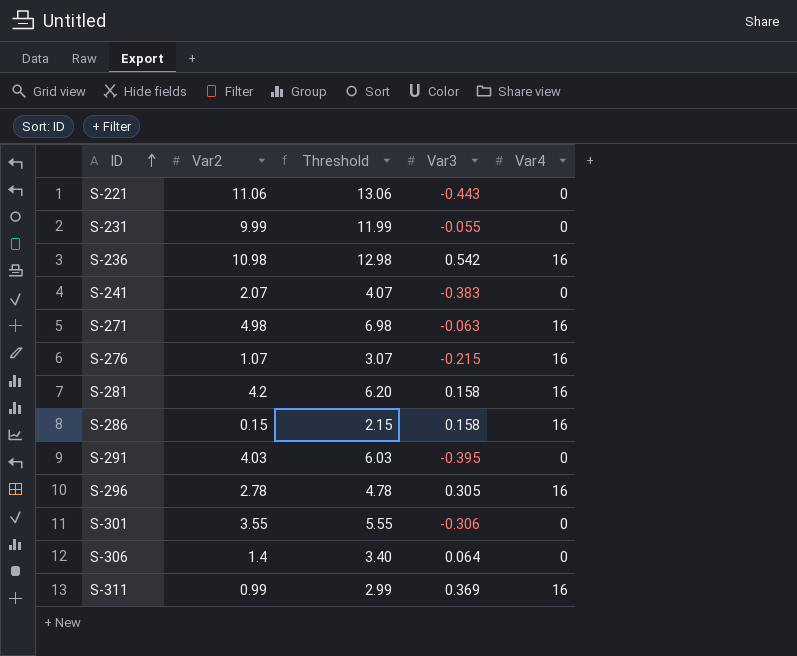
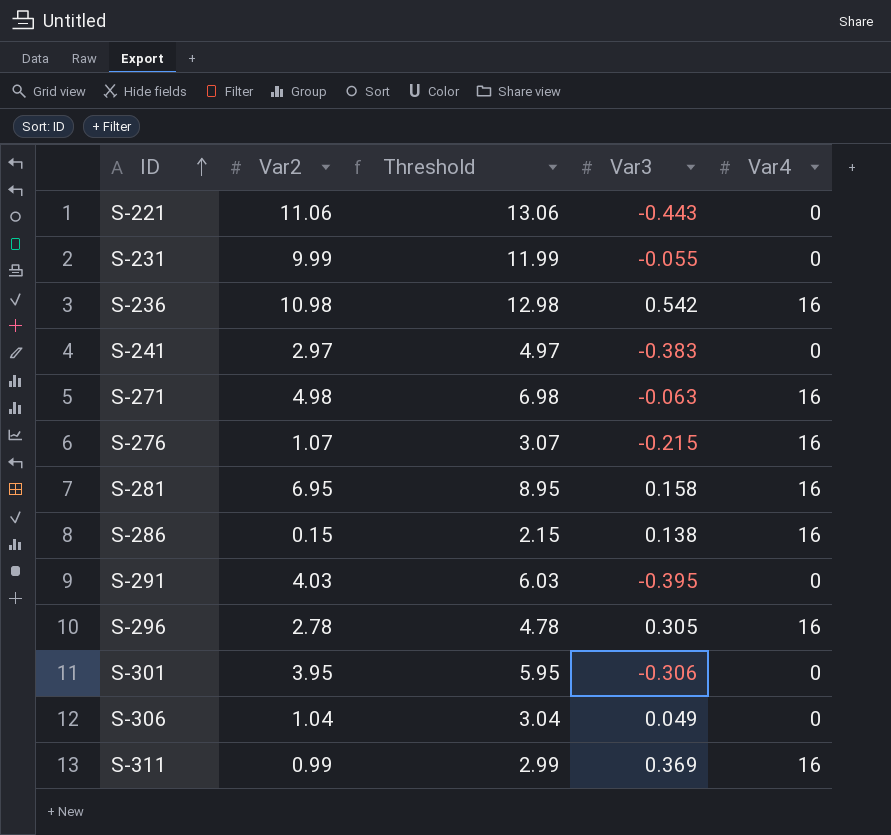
S-241 | Var2: 2.07 -> 2.97
S-241 | Threshold: 4.07 -> 4.97
S-281 | Var2: 4.2 -> 6.95
S-281 | Threshold: 6.20 -> 8.95
S-286 | Var3: 0.158 -> 0.138
S-301 | Var2: 3.55 -> 3.95
S-301 | Threshold: 5.55 -> 5.95
S-306 | Var2: 1.4 -> 1.04
S-306 | Threshold: 3.40 -> 3.04
S-306 | Var3: 0.064 -> 0.049

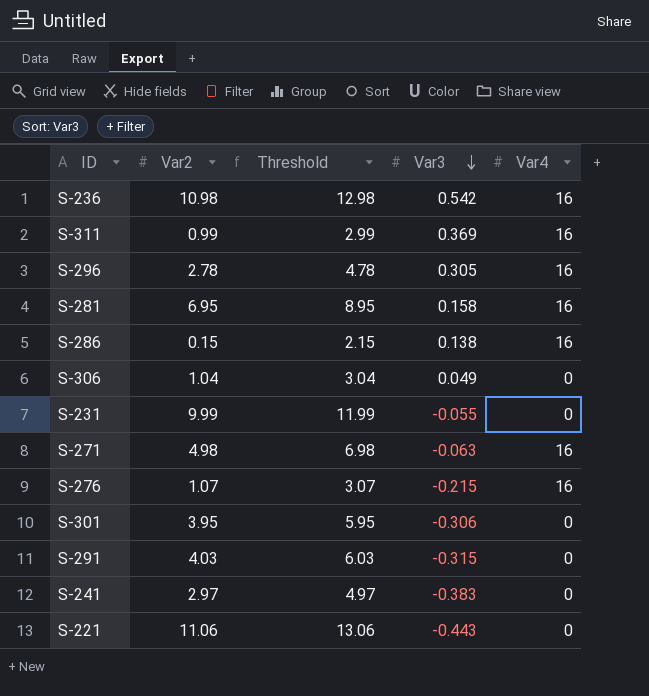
row order: ID ascending -> Var3 descending
S-291 | Var3: -0.395 -> -0.315

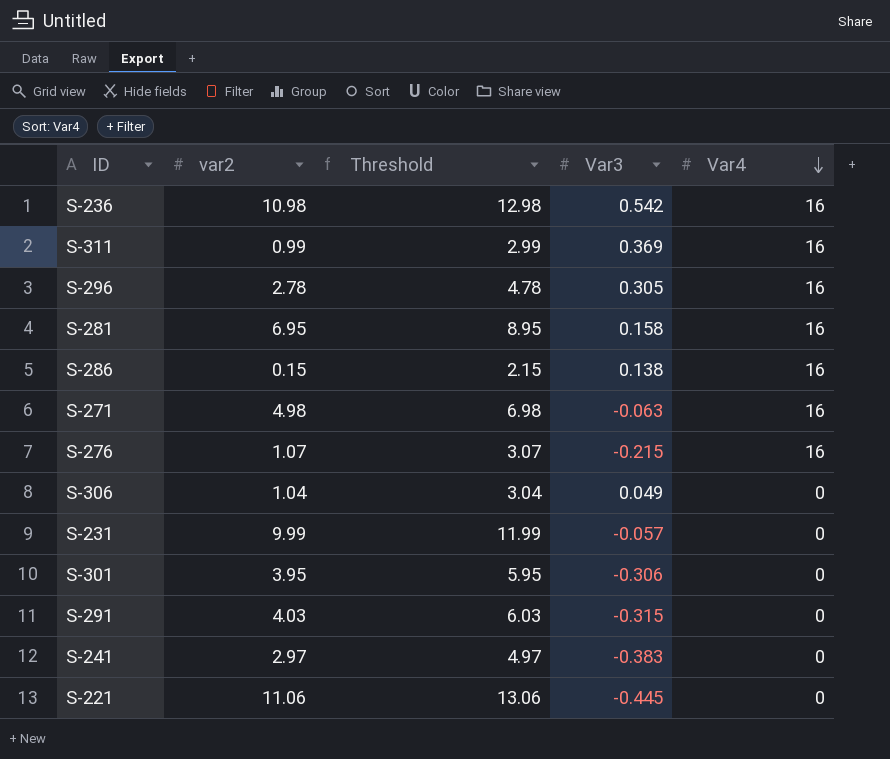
row order: Var3 descending -> Var4 descending
column name: Var2 -> var2
S-231 | Var3: -0.055 -> -0.057
S-221 | Var3: -0.443 -> -0.445

